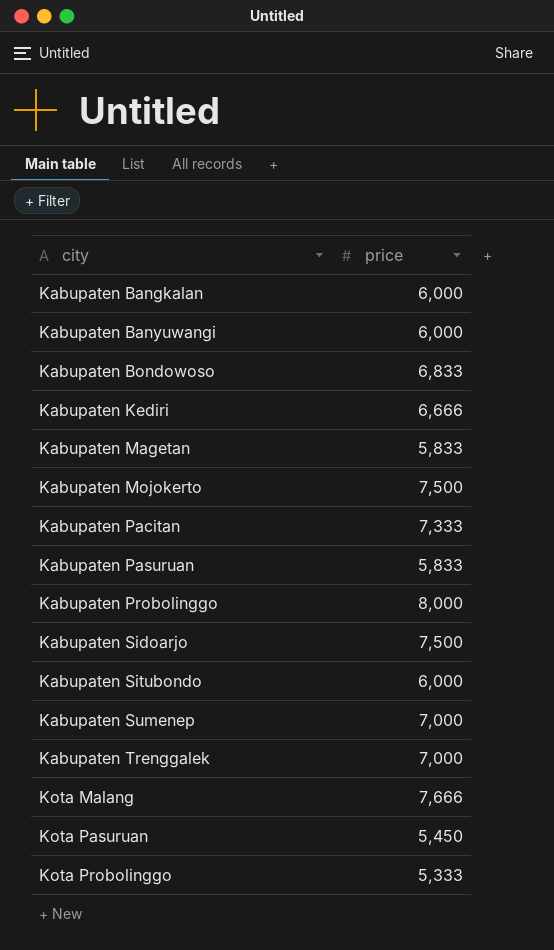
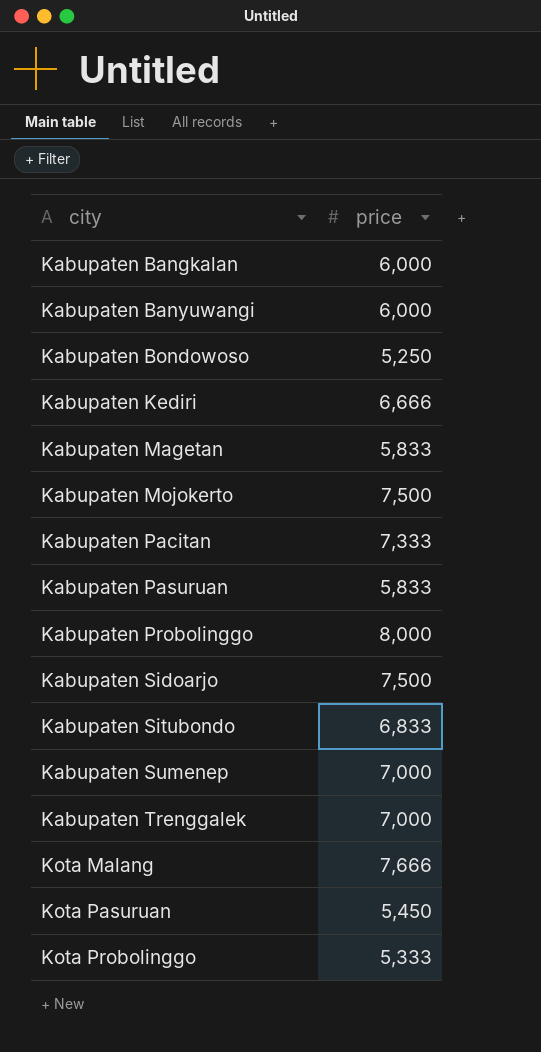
Kabupaten Bondowoso | price: 6,833 -> 5,250
Kabupaten Situbondo | price: 6,000 -> 6,833

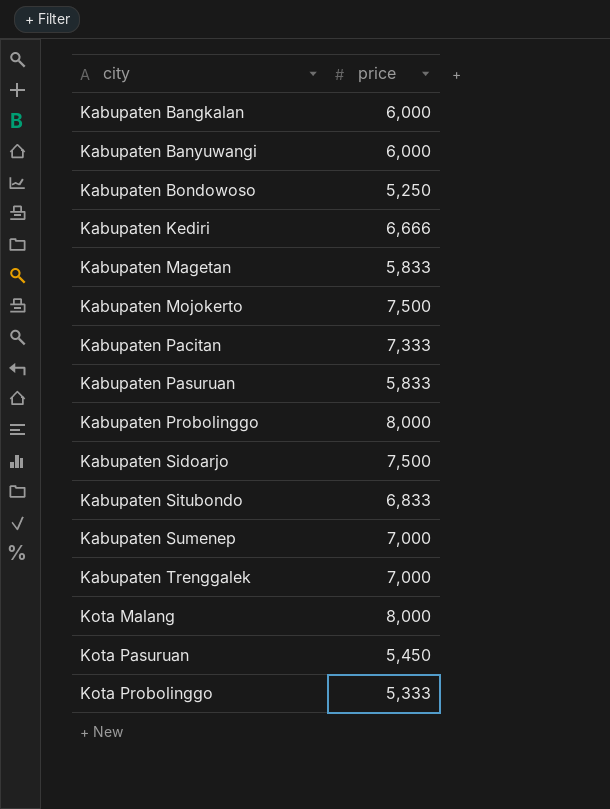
Kota Malang | price: 7,666 -> 8,000

